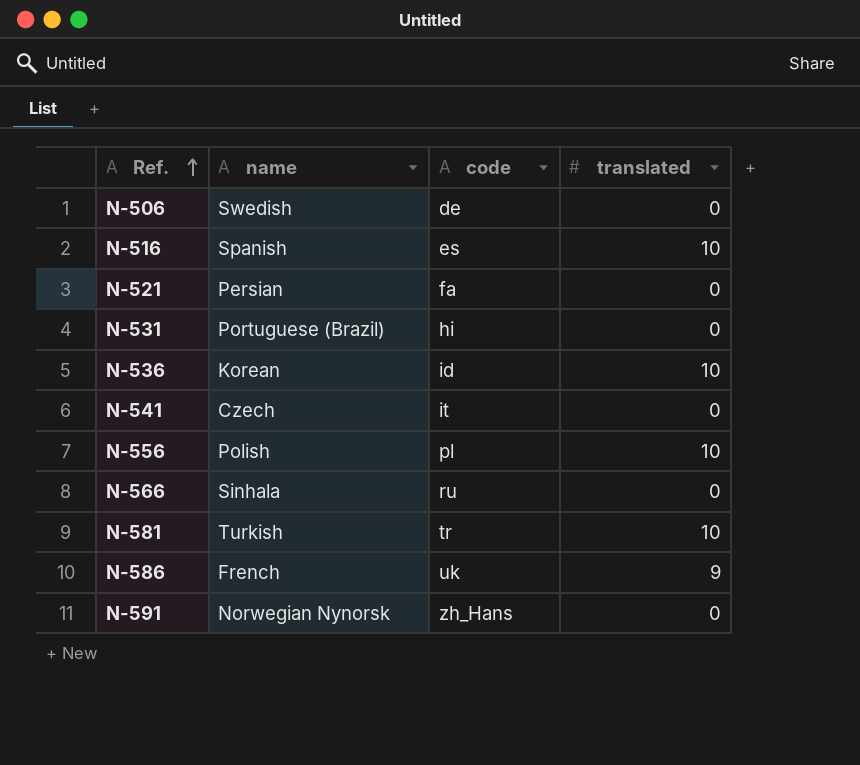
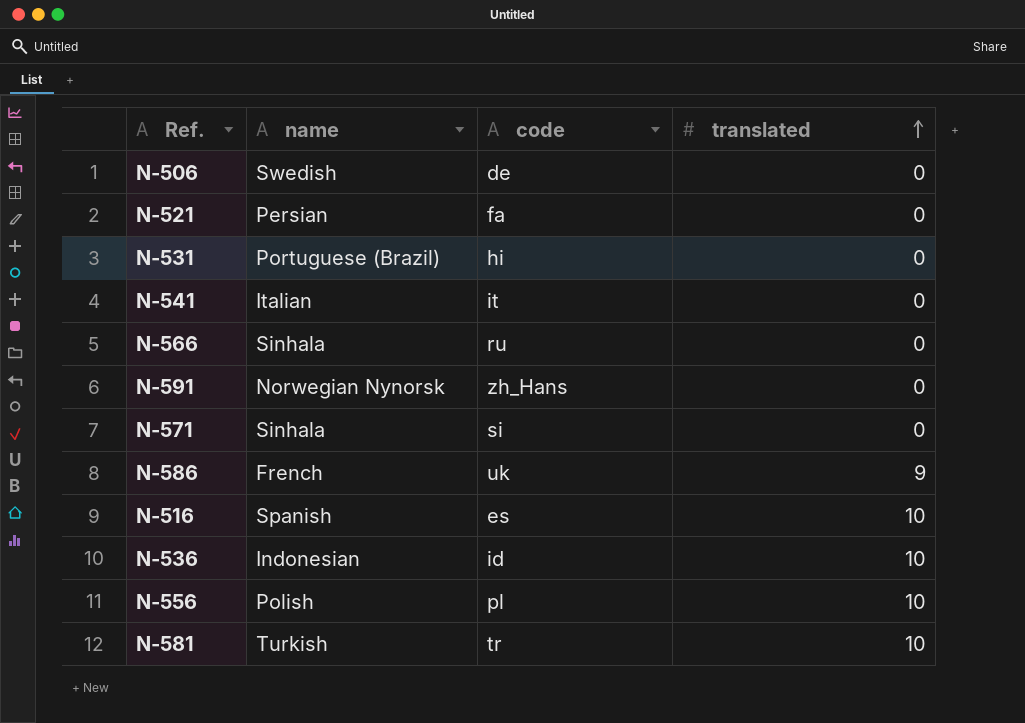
row order: Ref. ascending -> translated ascending
N-541 | name: Czech -> Italian
row N-571: none -> Sinhala | si | 0
N-536 | name: Korean -> Indonesian

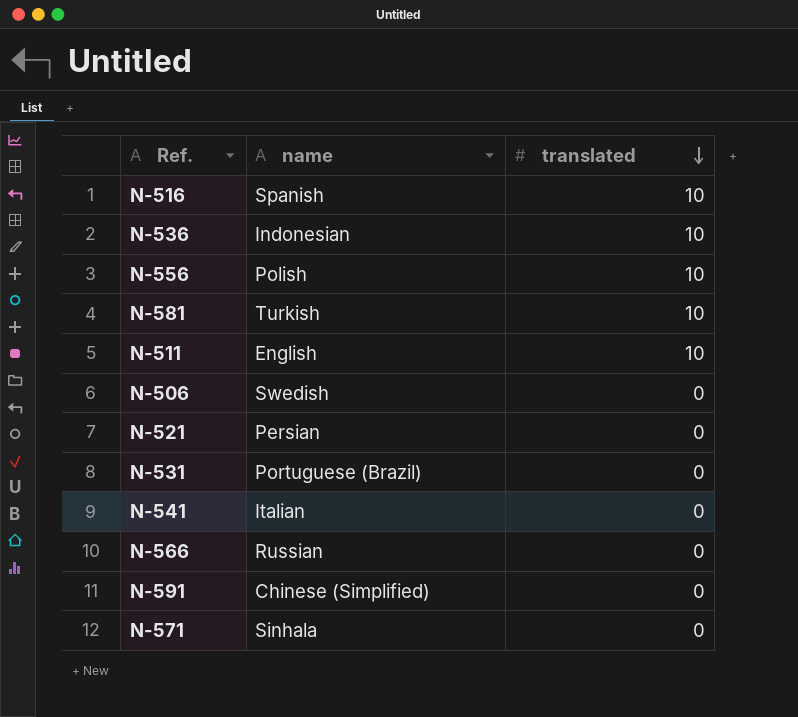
row order: translated ascending -> translated descending
column code | position: 3 -> none
row N-586: French | uk | 9 -> none
row N-511: none -> English | 10
N-566 | name: Sinhala -> Russian
N-591 | name: Norwegian Nynorsk -> Chinese (Simplified)

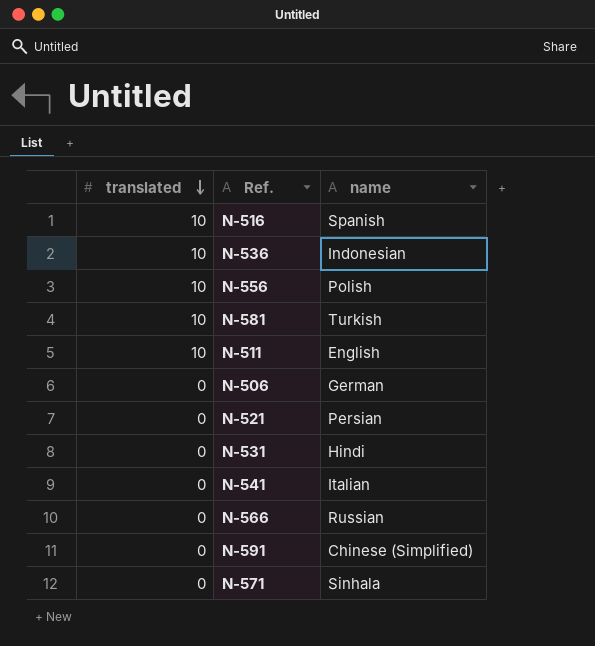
column translated | position: 3 -> 1
N-506 | name: Swedish -> German
N-531 | name: Portuguese (Brazil) -> Hindi

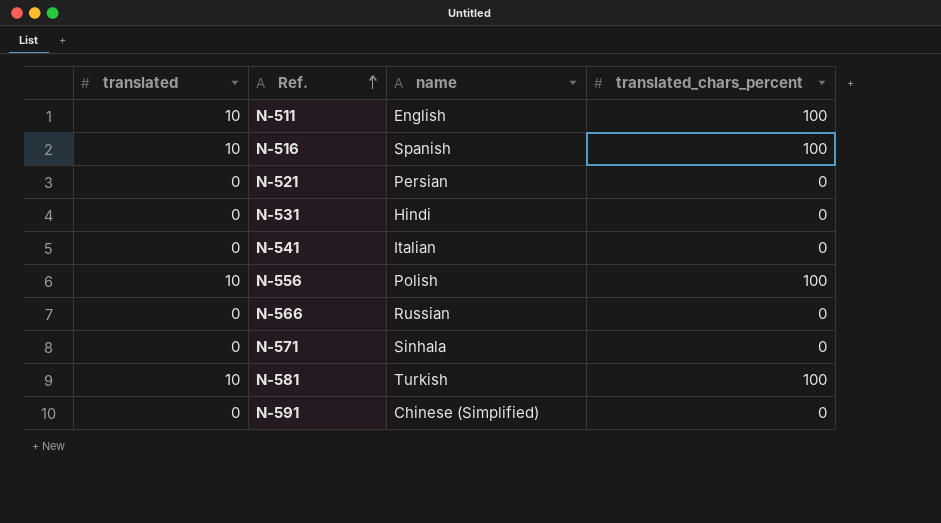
row order: translated descending -> Ref. ascending
column translated_chars_percent | position: none -> 4
row N-536: 10 | Indonesian -> none
row N-506: 0 | German -> none

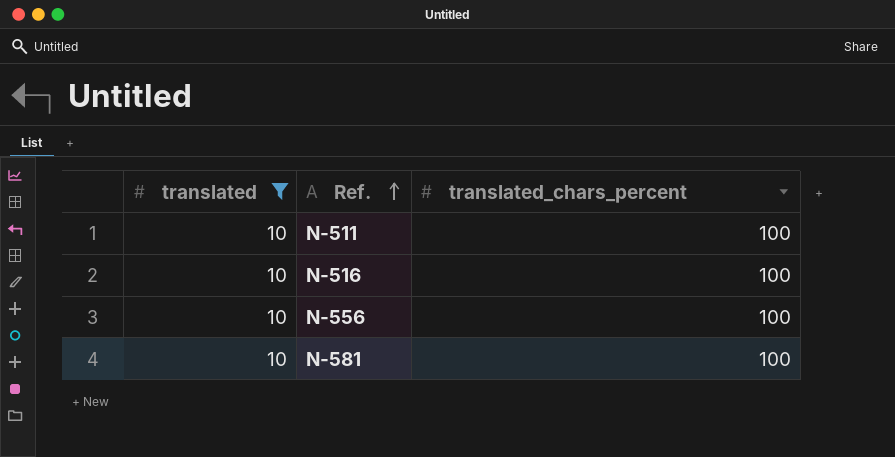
filter: none -> translated = 10
column name | position: 3 -> none

